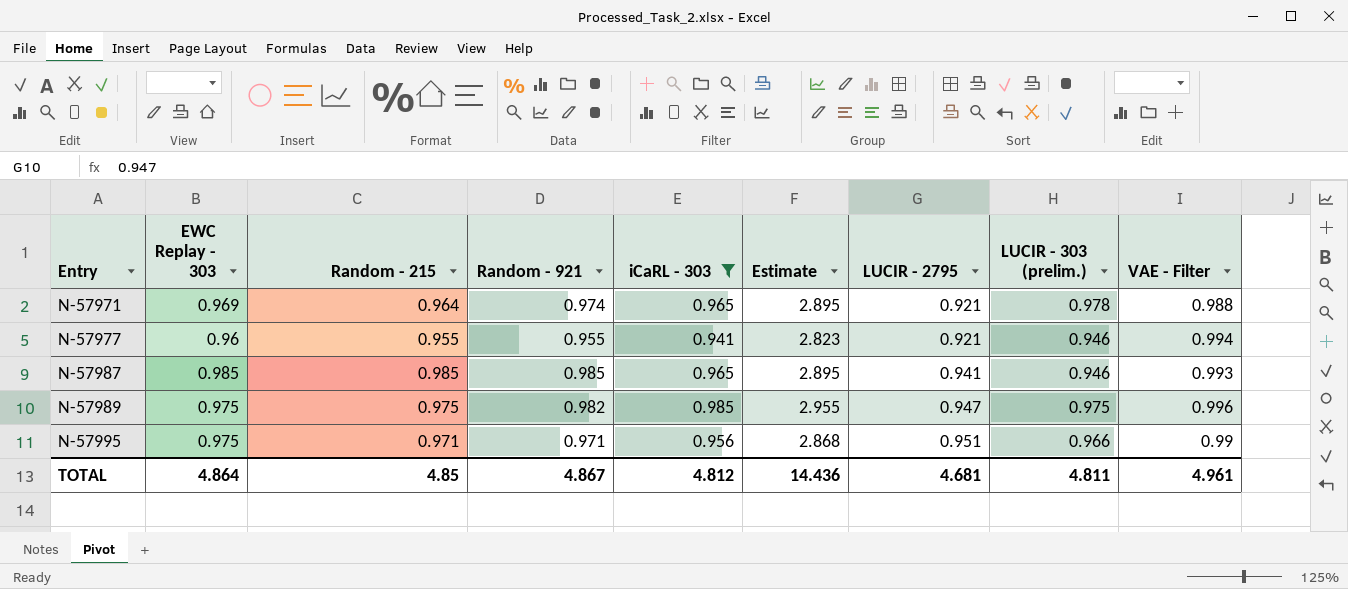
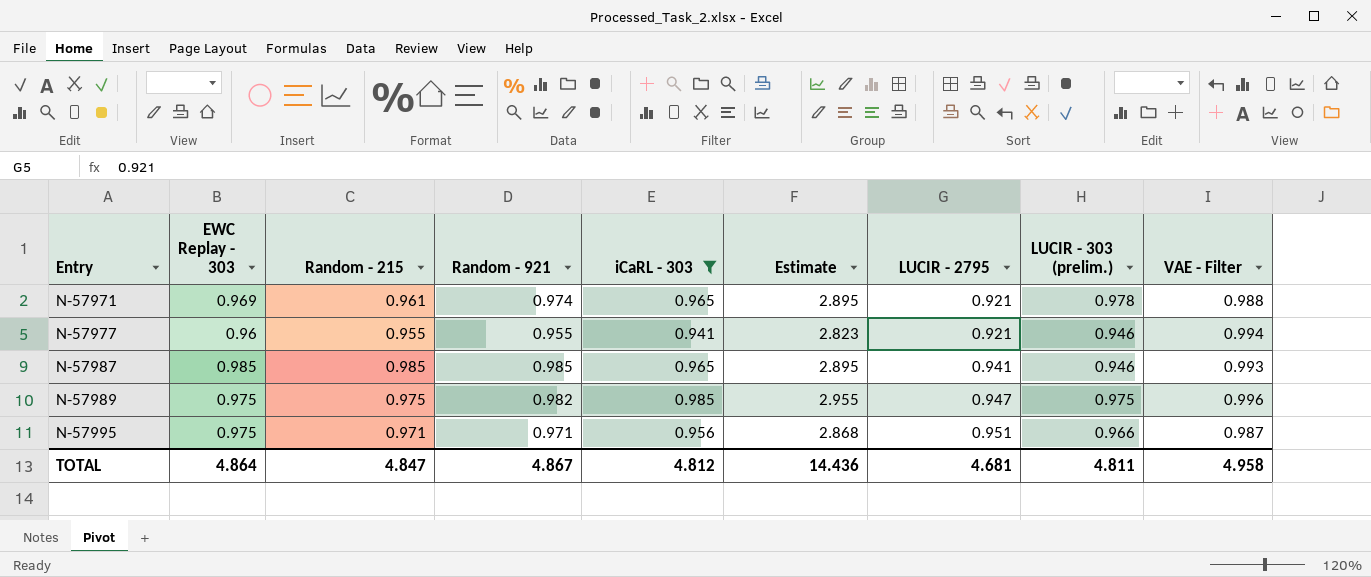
N-57971 | Random - 215: 0.964 -> 0.961
N-57995 | VAE - Filter: 0.99 -> 0.987
TOTAL | Random - 215: 4.85 -> 4.847
TOTAL | VAE - Filter: 4.961 -> 4.958

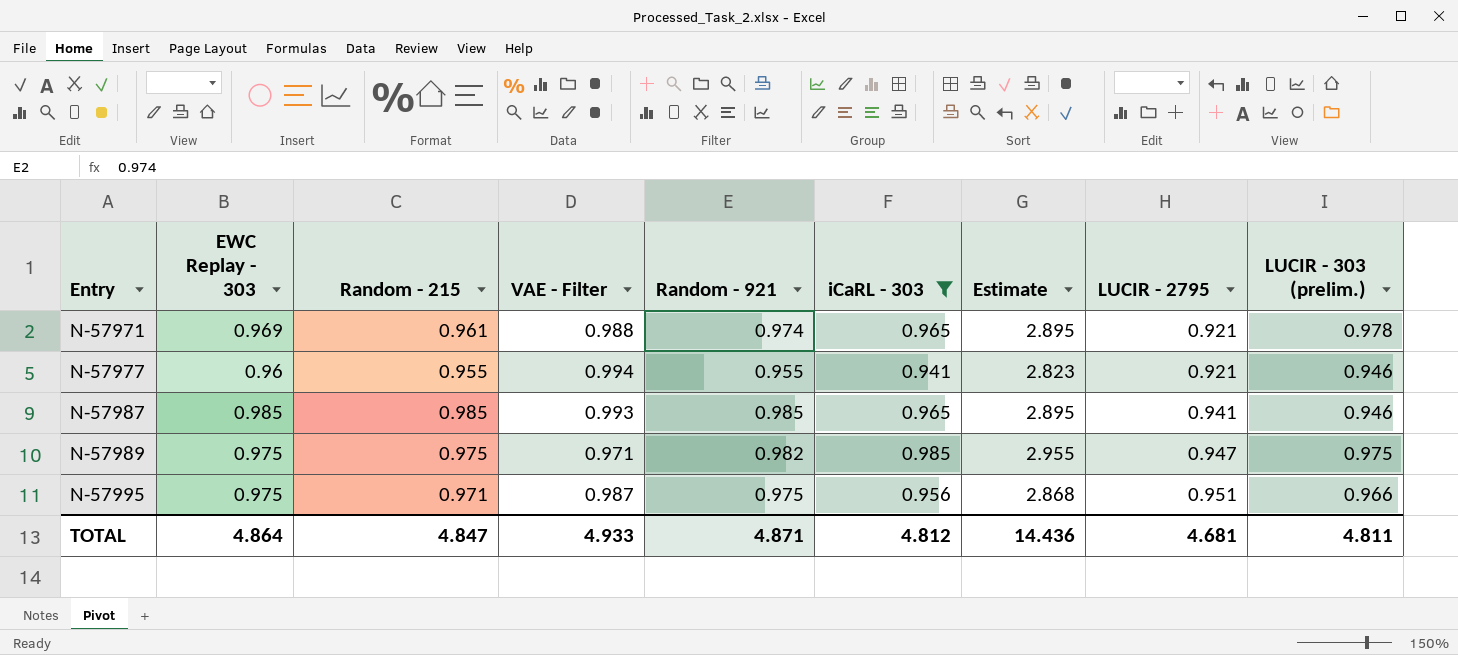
column VAE - Filter | position: 9 -> 4
N-57989 | VAE - Filter: 0.996 -> 0.971
N-57995 | Random - 921: 0.971 -> 0.975
TOTAL | VAE - Filter: 4.958 -> 4.933
TOTAL | Random - 921: 4.867 -> 4.871

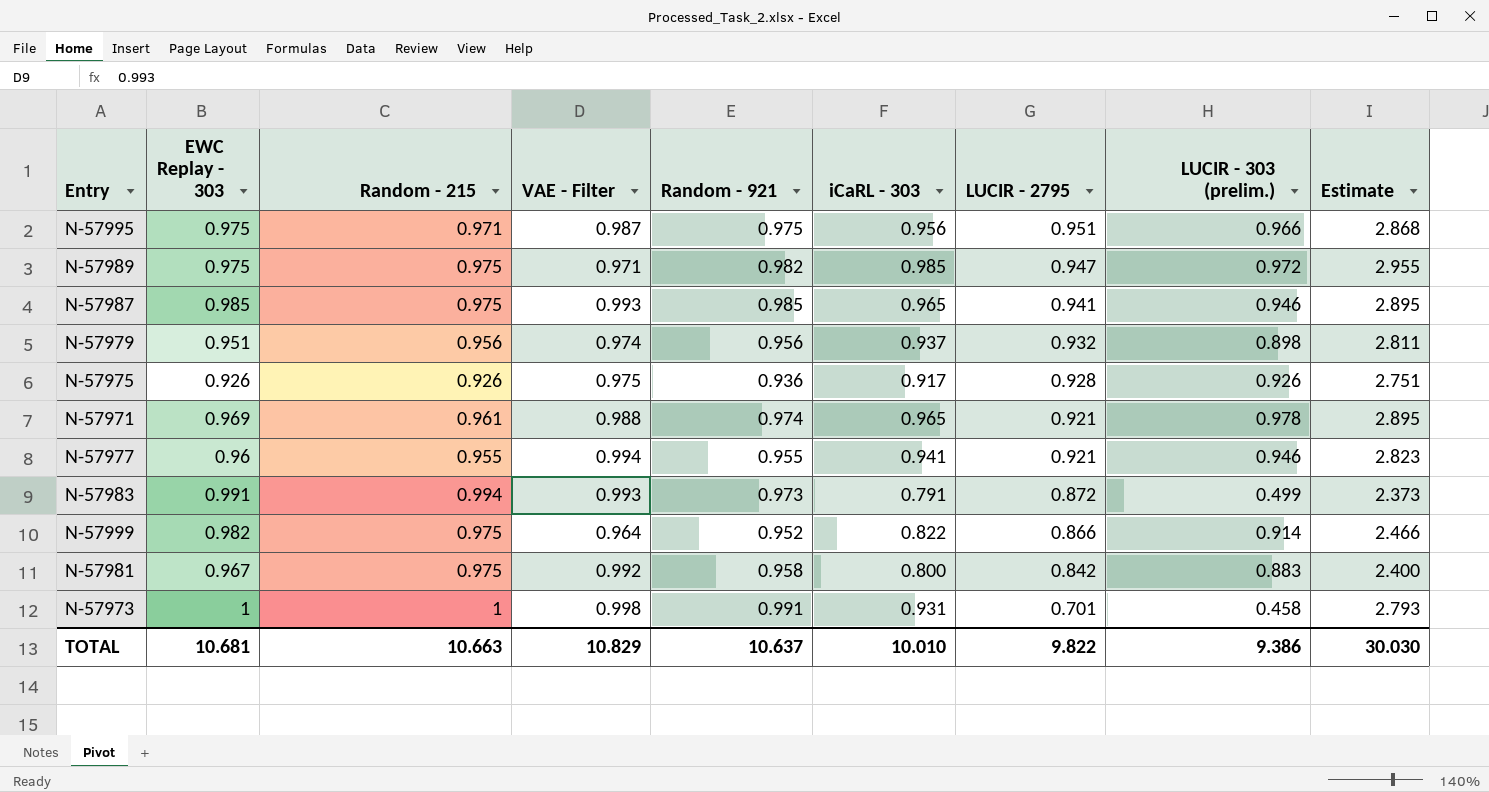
filter: iCaRL - 303 >= 0.941 -> none
row order: Entry ascending -> LUCIR - 2795 descending
column Estimate | position: 7 -> 9
N-57989 | LUCIR - 303 (prelim.): 0.975 -> 0.972
N-57987 | Random - 215: 0.985 -> 0.975
TOTAL | EWC Replay - 303: 4.864 -> 10.681
TOTAL | Random - 215: 4.847 -> 10.663
TOTAL | VAE - Filter: 4.933 -> 10.829
TOTAL | Random - 921: 4.871 -> 10.637
TOTAL | iCaRL - 303: 4.812 -> 10.010
TOTAL | LUCIR - 2795: 4.681 -> 9.822
TOTAL | LUCIR - 303 (prelim.): 4.811 -> 9.386
TOTAL | Estimate: 14.436 -> 30.030

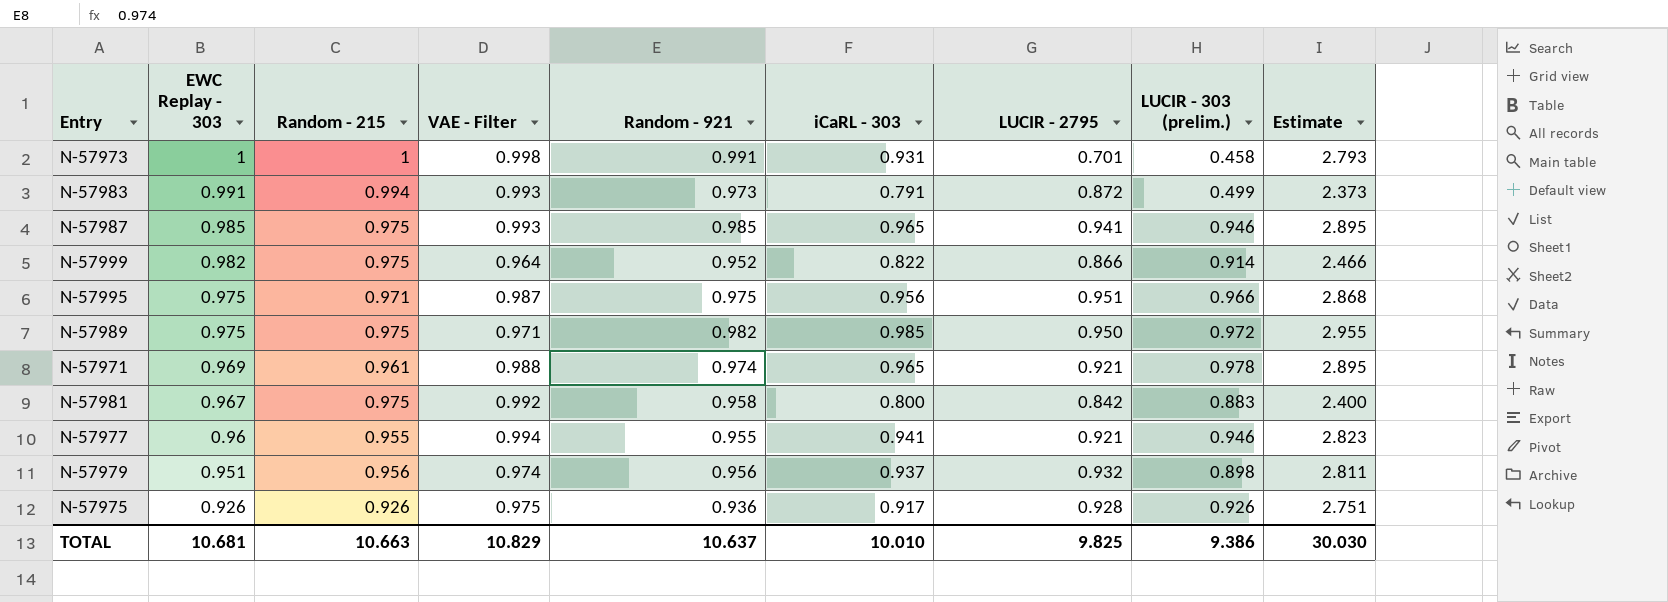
row order: LUCIR - 2795 descending -> EWC Replay - 303 descending
N-57989 | LUCIR - 2795: 0.947 -> 0.950
TOTAL | LUCIR - 2795: 9.822 -> 9.825

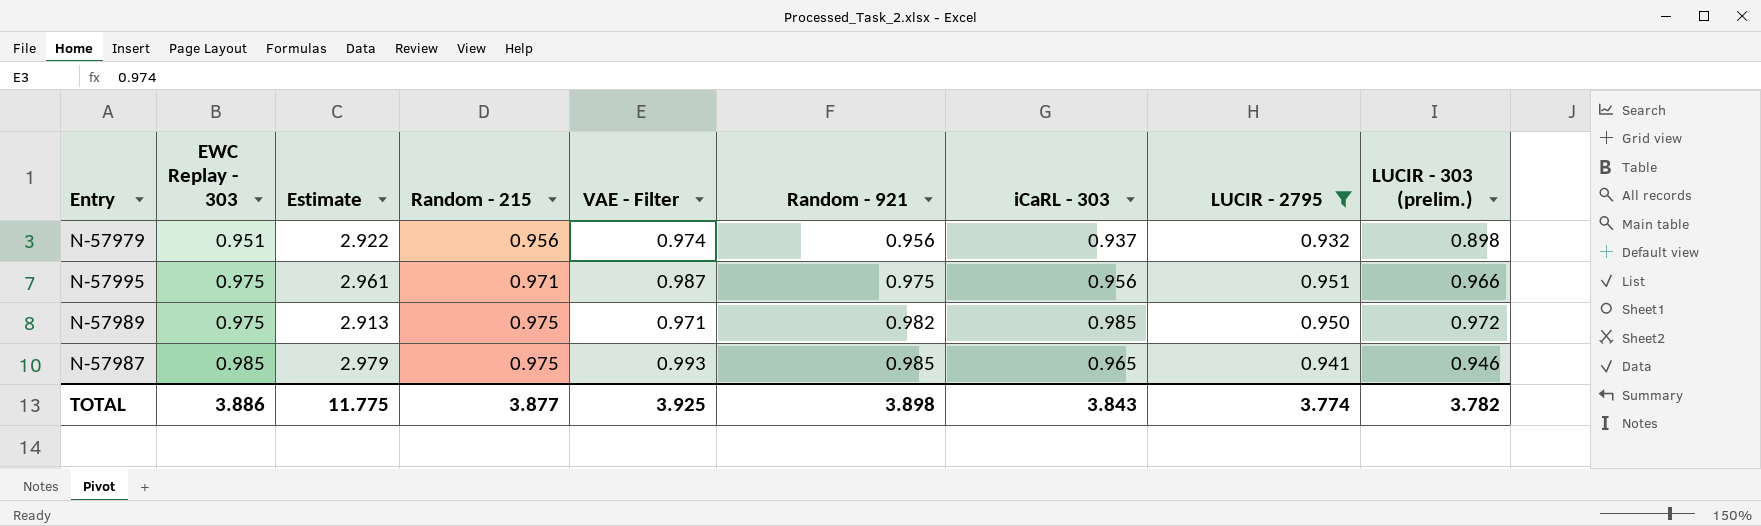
filter: none -> LUCIR - 2795 >= 0.932
row order: EWC Replay - 303 descending -> EWC Replay - 303 ascending
column Estimate | formula: [iCaRL - 303] * 3 -> [VAE - Filter] * 3
column Estimate | position: 9 -> 3
TOTAL | EWC Replay - 303: 10.681 -> 3.886
TOTAL | Estimate: 30.030 -> 11.775
TOTAL | Random - 215: 10.663 -> 3.877
TOTAL | VAE - Filter: 10.829 -> 3.925
TOTAL | Random - 921: 10.637 -> 3.898
TOTAL | iCaRL - 303: 10.010 -> 3.843
TOTAL | LUCIR - 2795: 9.825 -> 3.774
TOTAL | LUCIR - 303 (prelim.): 9.386 -> 3.782

